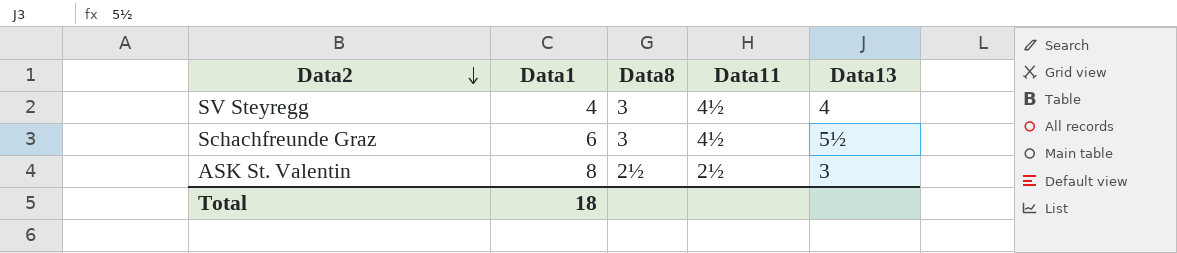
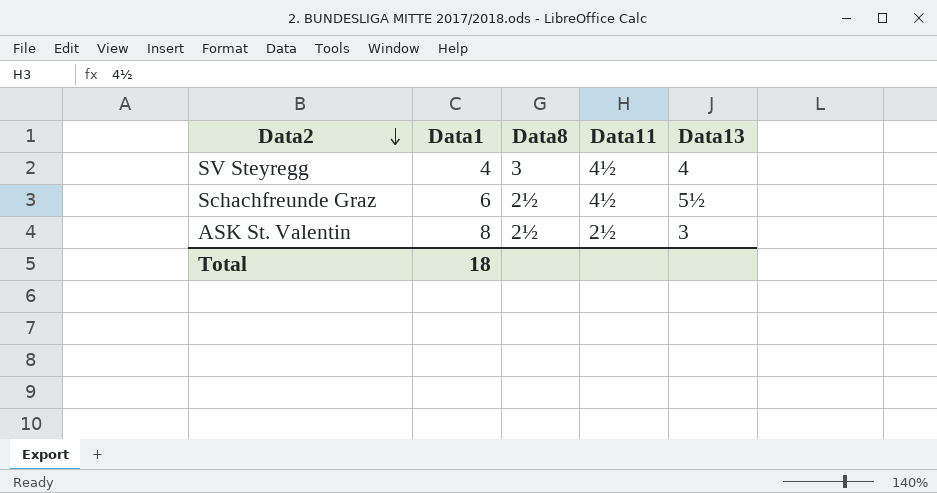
Schachfreunde Graz | Data8: 3 -> 2½

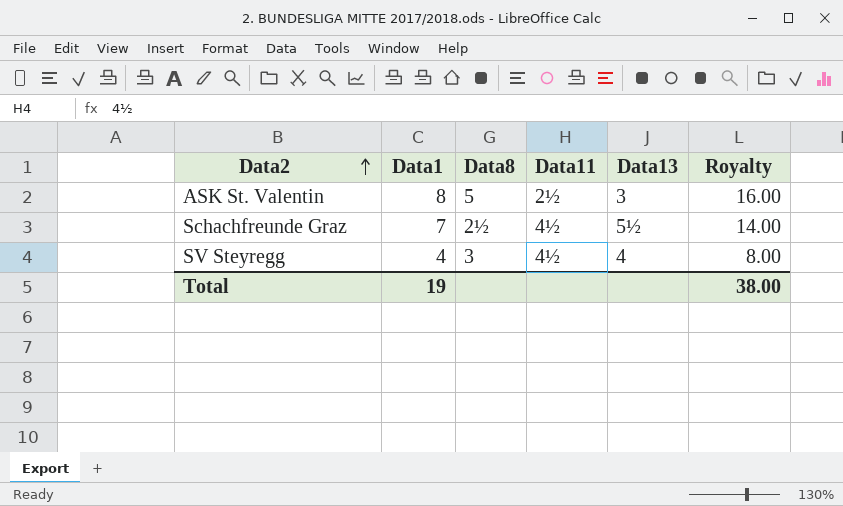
row order: Data2 descending -> Data2 ascending
column Royalty | formula: none -> [Data1] * 2
ASK St. Valentin | Data8: 2½ -> 5
Schachfreunde Graz | Data1: 6 -> 7
Total | Data1: 18 -> 19

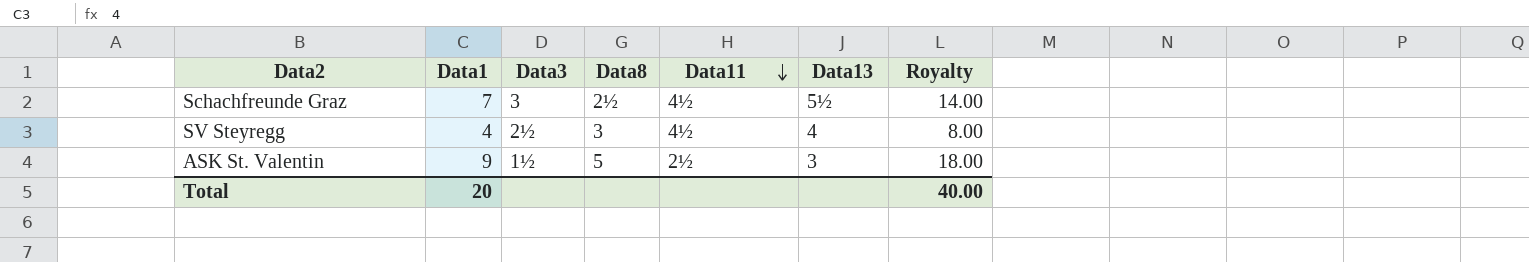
row order: Data2 ascending -> Data11 descending
column Data3 | position: none -> 3
ASK St. Valentin | Data1: 8 -> 9
ASK St. Valentin | Royalty: 16.00 -> 18.00
Total | Data1: 19 -> 20
Total | Royalty: 38.00 -> 40.00

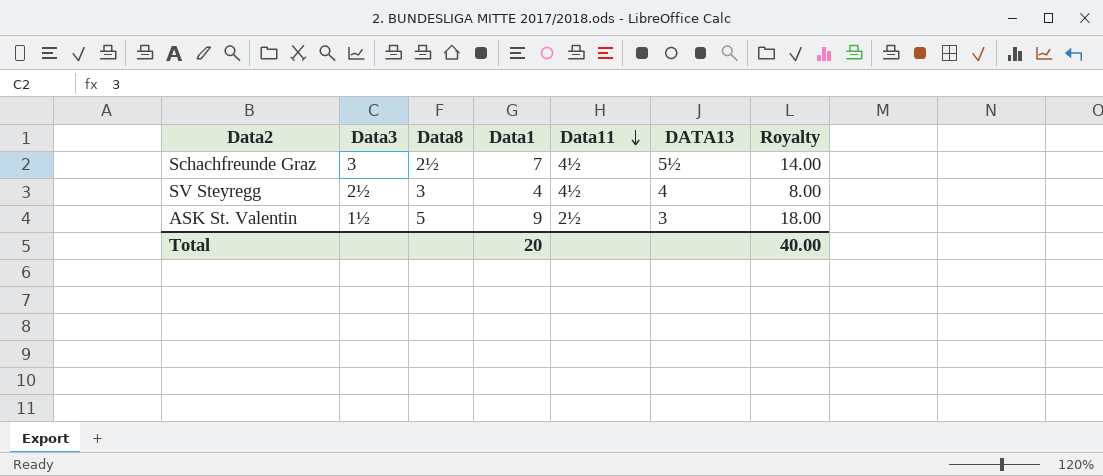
column Data1 | position: 2 -> 4
column name: Data13 -> DATA13

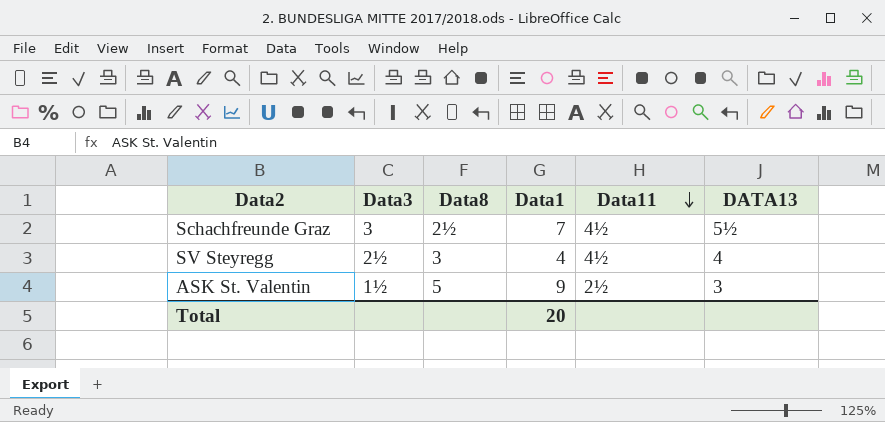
column Royalty | formula: [Data1] * 2 -> none

